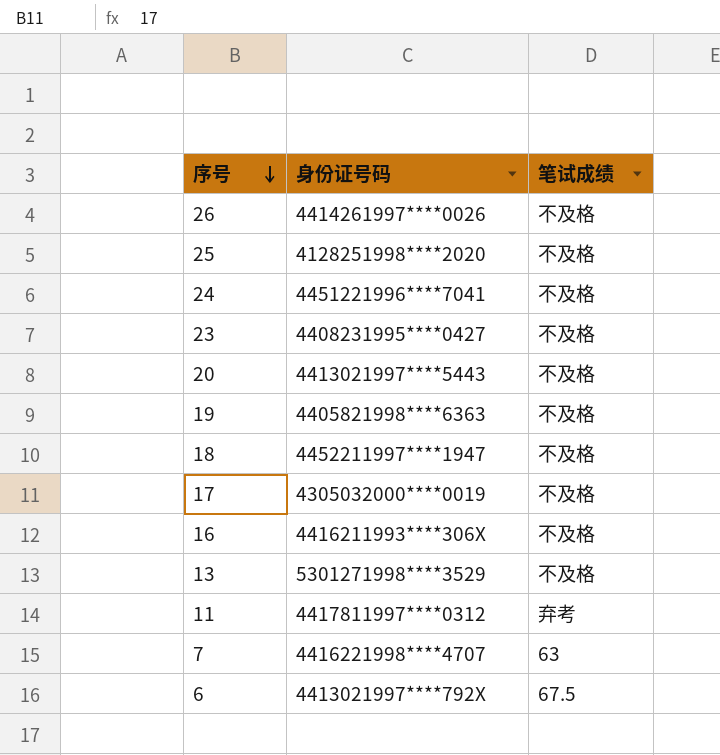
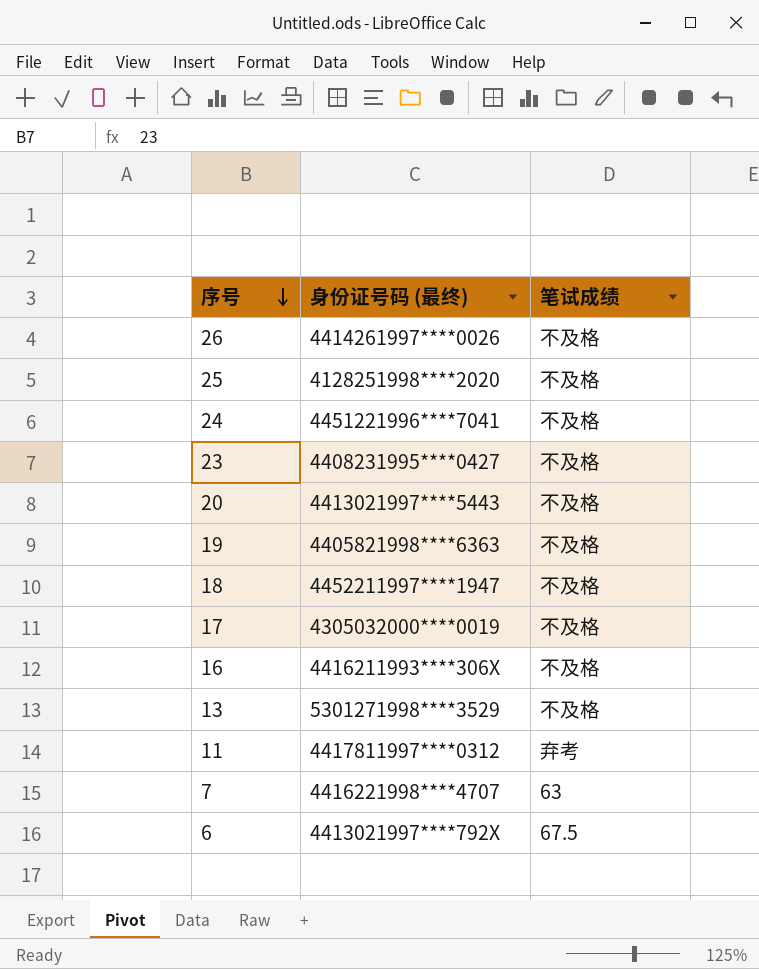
column name: 身份证号码 -> 身份证号码 (最终)

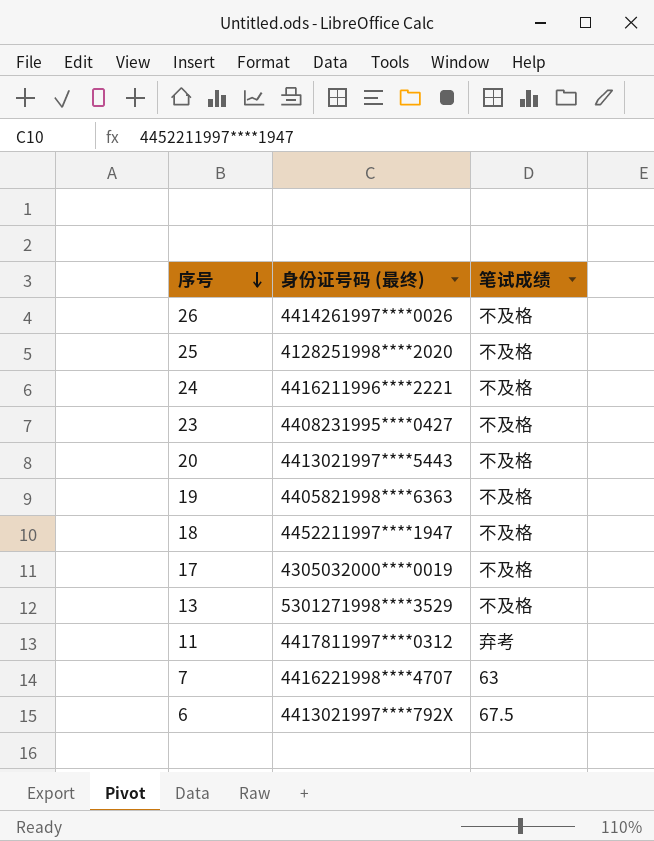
row 16: 4416211993****306X | 不及格 -> none
24 | 身份证号码 (最终): 4451221996****7041 -> 4416211996****2221

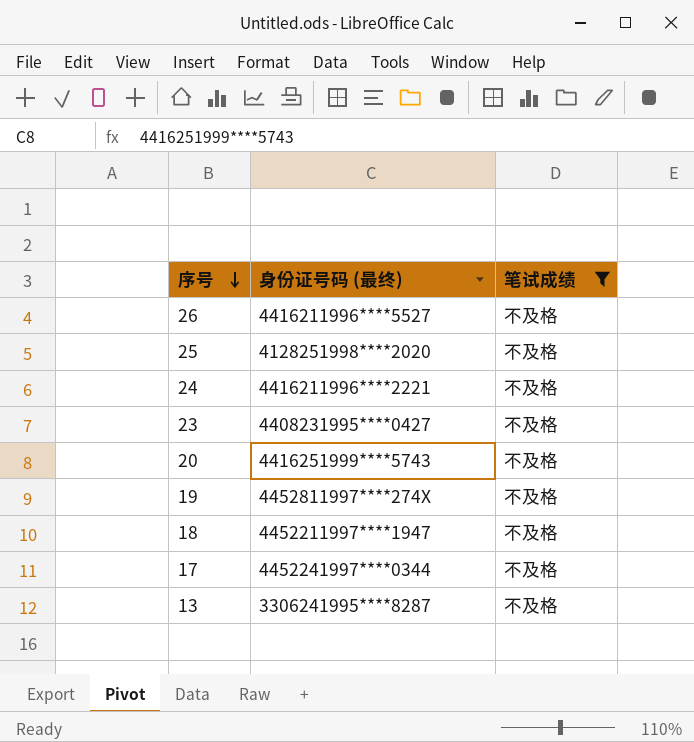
filter: none -> 笔试成绩 = 不及格
26 | 身份证号码 (最终): 4414261997****0026 -> 4416211996****5527
20 | 身份证号码 (最终): 4413021997****5443 -> 4416251999****5743
19 | 身份证号码 (最终): 4405821998****6363 -> 4452811997****274X
17 | 身份证号码 (最终): 4305032000****0019 -> 4452241997****0344
13 | 身份证号码 (最终): 5301271998****3529 -> 3306241995****8287

